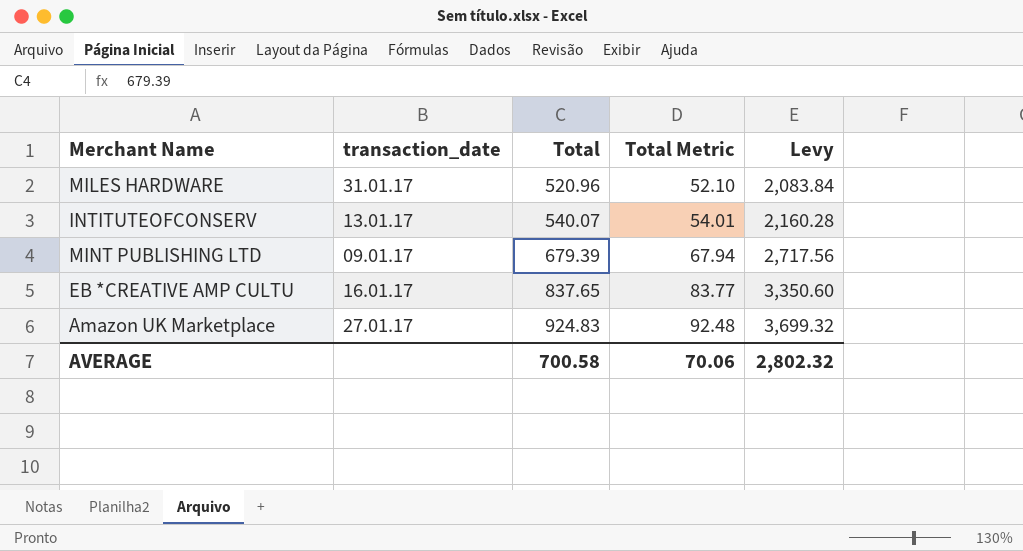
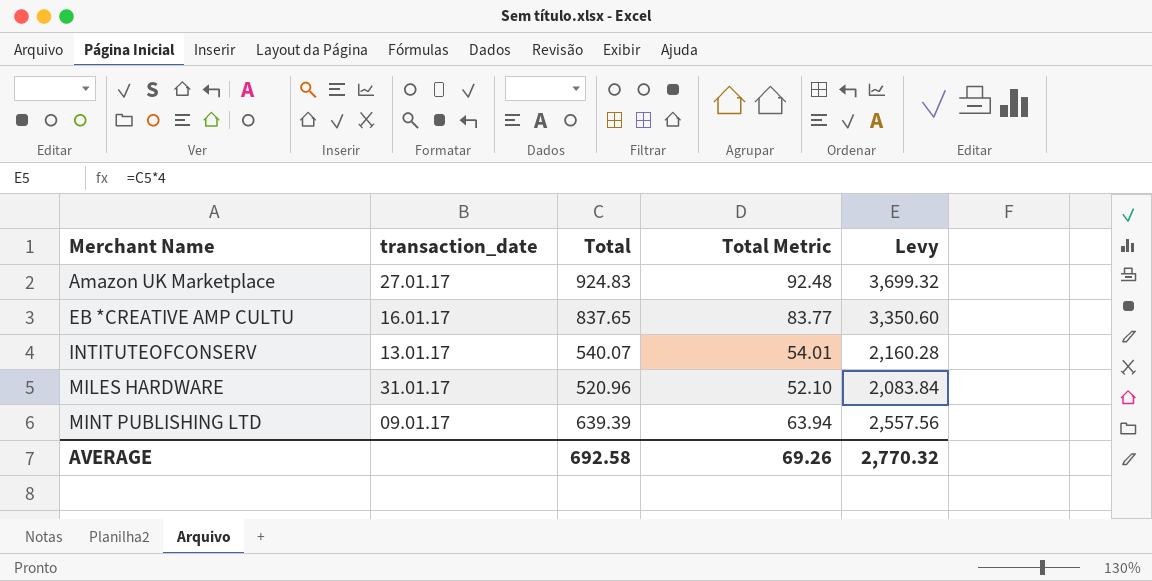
row order: Total ascending -> Merchant Name ascending
MINT PUBLISHING LTD | Total: 679.39 -> 639.39
MINT PUBLISHING LTD | Total Metric: 67.94 -> 63.94
MINT PUBLISHING LTD | Levy: 2,717.56 -> 2,557.56
AVERAGE | Total: 700.58 -> 692.58
AVERAGE | Total Metric: 70.06 -> 69.26
AVERAGE | Levy: 2,802.32 -> 2,770.32

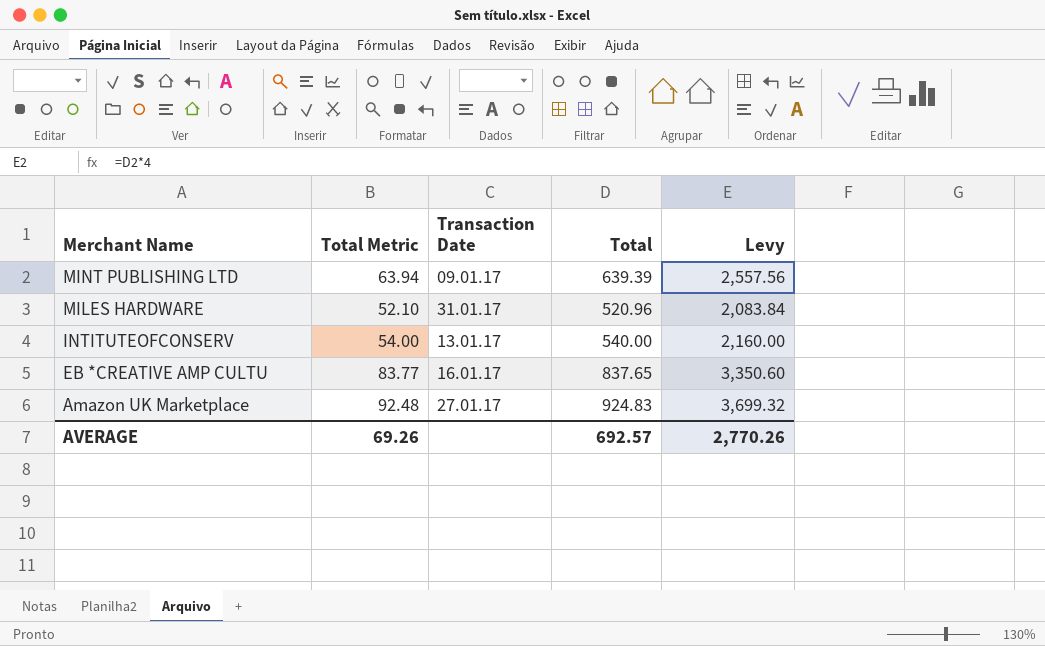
row order: Merchant Name ascending -> Merchant Name descending
column Total Metric | position: 4 -> 2
column name: transaction_date -> Transaction Date
INTITUTEOFCONSERV | Total Metric: 54.01 -> 54.00
INTITUTEOFCONSERV | Total: 540.07 -> 540.00
INTITUTEOFCONSERV | Levy: 2,160.28 -> 2,160.00
AVERAGE | Total: 692.58 -> 692.57
AVERAGE | Levy: 2,770.32 -> 2,770.26

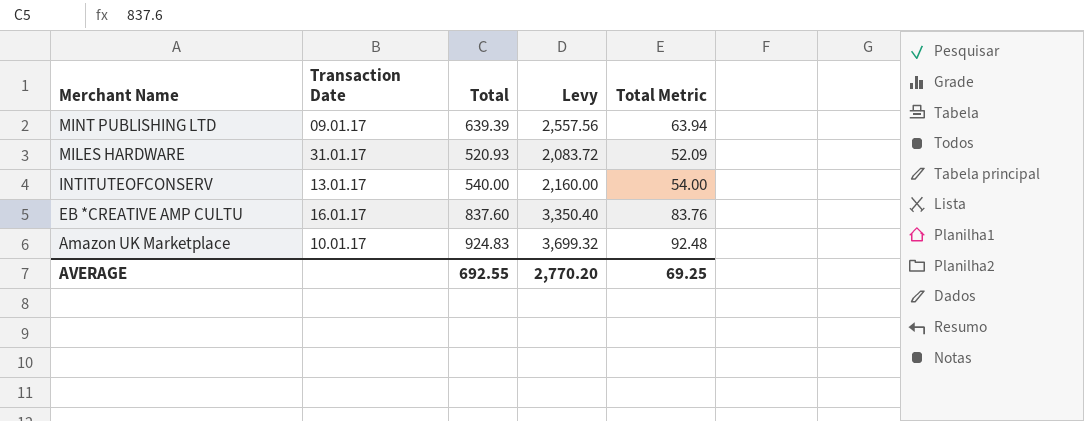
column Total Metric | position: 2 -> 5
MILES HARDWARE | Total: 520.96 -> 520.93
MILES HARDWARE | Levy: 2,083.84 -> 2,083.72
MILES HARDWARE | Total Metric: 52.10 -> 52.09
EB *CREATIVE AMP CULTU | Total: 837.65 -> 837.60
EB *CREATIVE AMP CULTU | Levy: 3,350.60 -> 3,350.40
EB *CREATIVE AMP CULTU | Total Metric: 83.77 -> 83.76
Amazon UK Marketplace | Transaction Date: 27.01.17 -> 10.01.17
AVERAGE | Total: 692.57 -> 692.55
AVERAGE | Levy: 2,770.26 -> 2,770.20
AVERAGE | Total Metric: 69.26 -> 69.25

